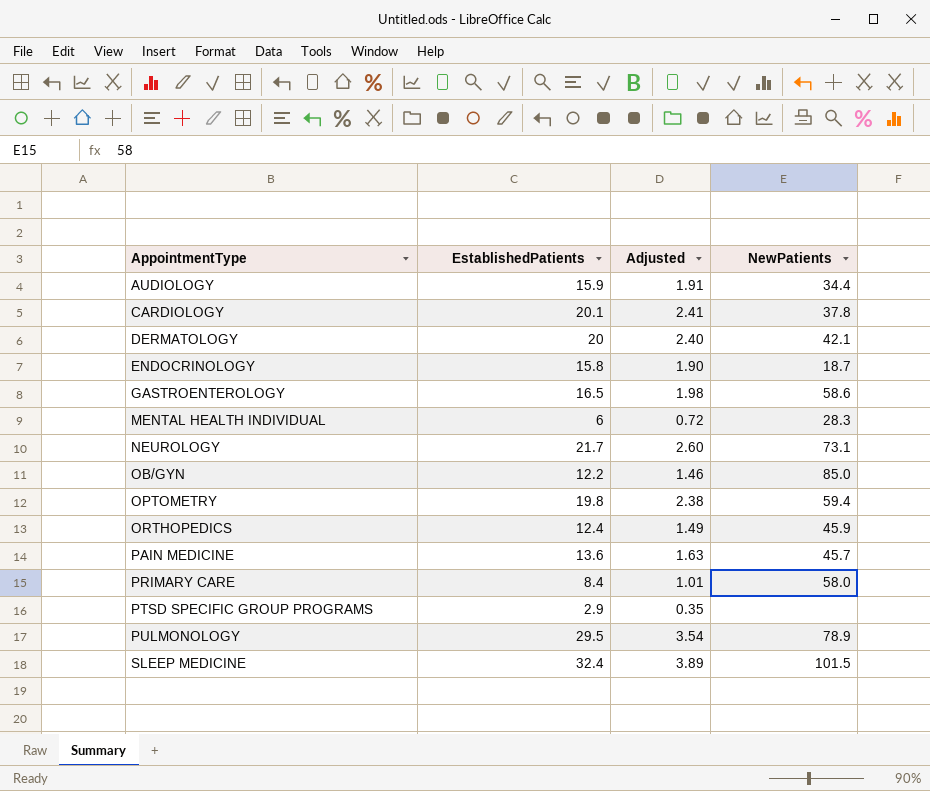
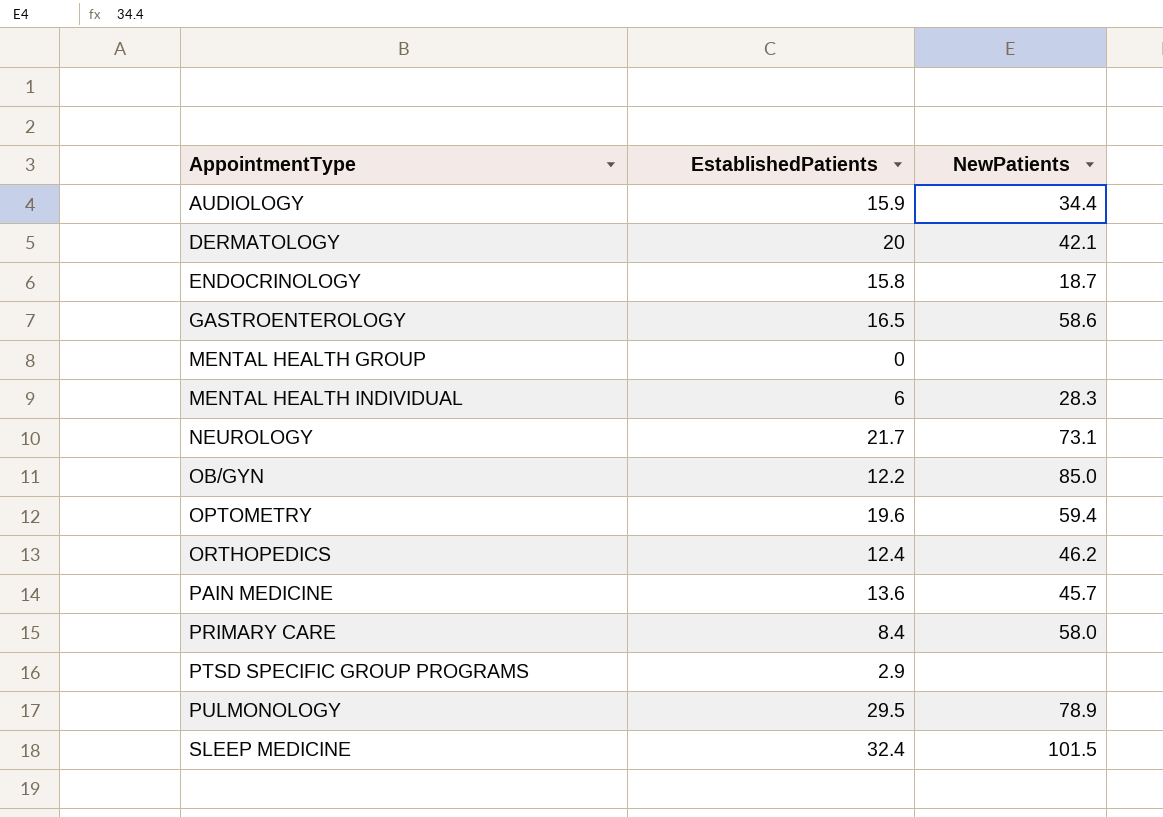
column Adjusted | formula: [EstablishedPatients] * 0.12 -> none
row CARDIOLOGY: 20.1 | 2.41 | 37.8 -> none
row MENTAL HEALTH GROUP: none -> 0 | none
OPTOMETRY | EstablishedPatients: 19.8 -> 19.6
ORTHOPEDICS | NewPatients: 45.9 -> 46.2

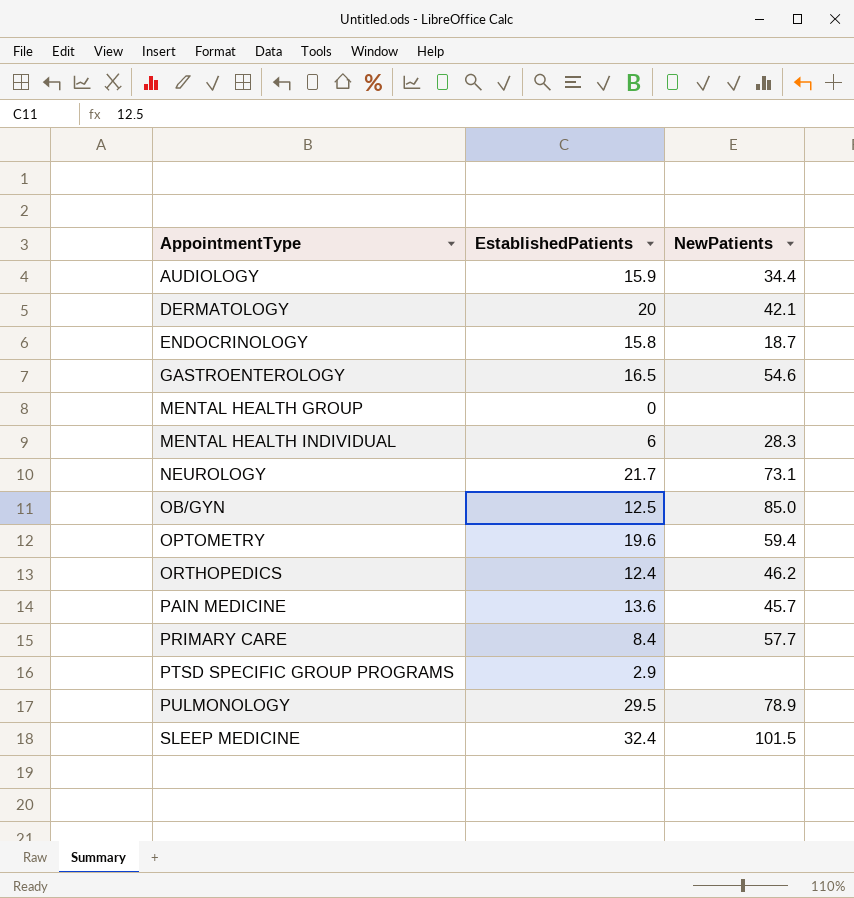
GASTROENTEROLOGY | NewPatients: 58.6 -> 54.6
OB/GYN | EstablishedPatients: 12.2 -> 12.5
PRIMARY CARE | NewPatients: 58.0 -> 57.7

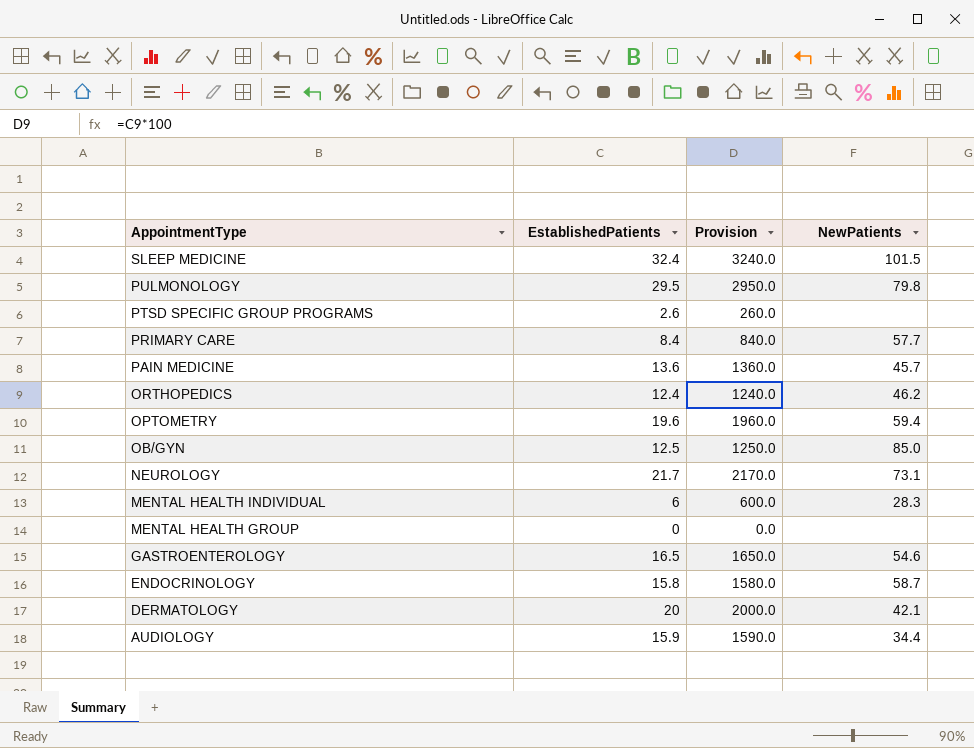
row order: AppointmentType ascending -> AppointmentType descending
column Provision | formula: none -> [EstablishedPatients] * 100
PULMONOLOGY | NewPatients: 78.9 -> 79.8
PTSD SPECIFIC GROUP PROGRAMS | EstablishedPatients: 2.9 -> 2.6
ENDOCRINOLOGY | NewPatients: 18.7 -> 58.7

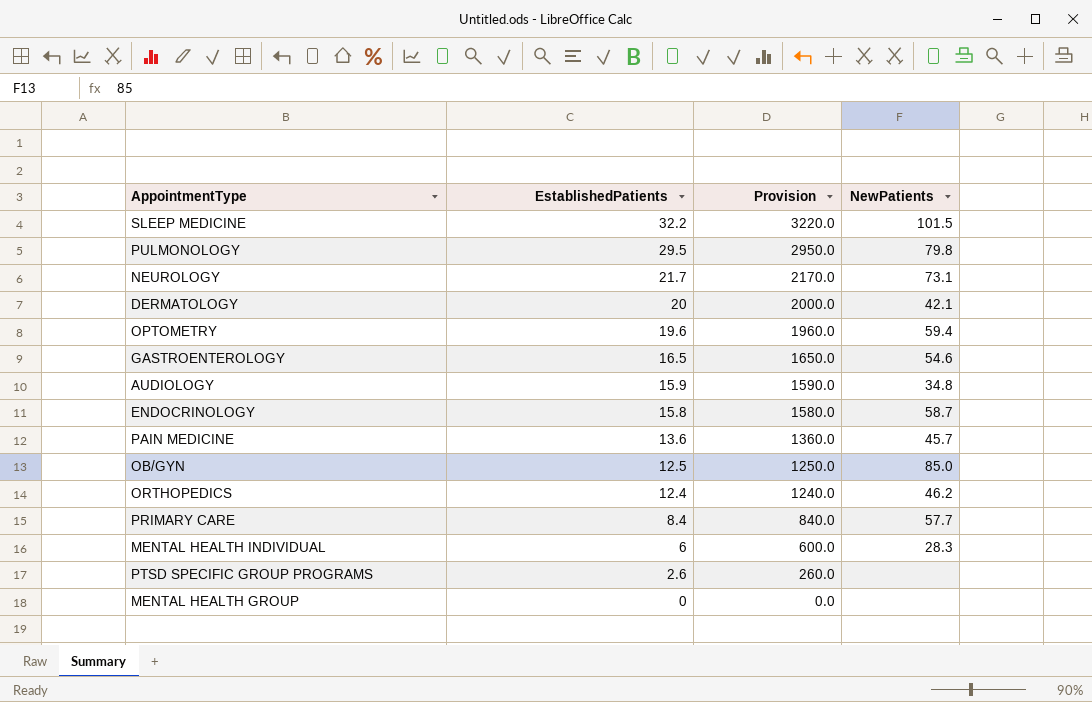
row order: AppointmentType descending -> EstablishedPatients descending
SLEEP MEDICINE | EstablishedPatients: 32.4 -> 32.2
SLEEP MEDICINE | Provision: 3240.0 -> 3220.0
AUDIOLOGY | NewPatients: 34.4 -> 34.8

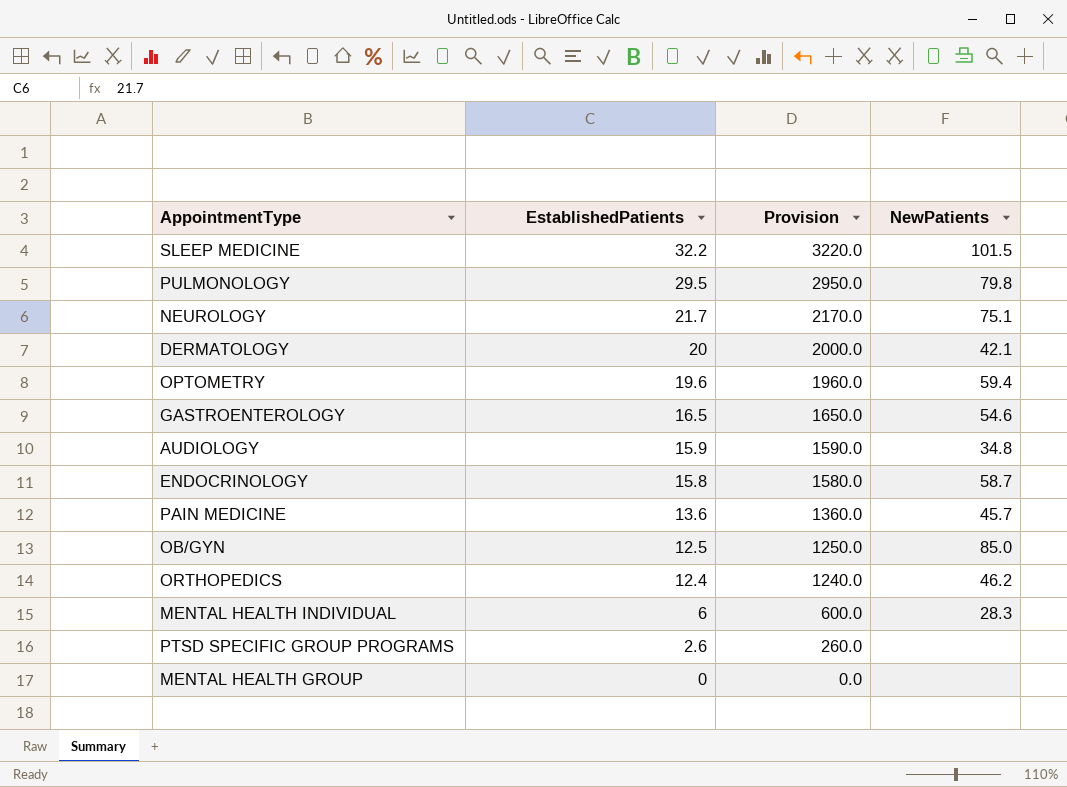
row PRIMARY CARE: 8.4 | 840.0 | 57.7 -> none
NEUROLOGY | NewPatients: 73.1 -> 75.1

